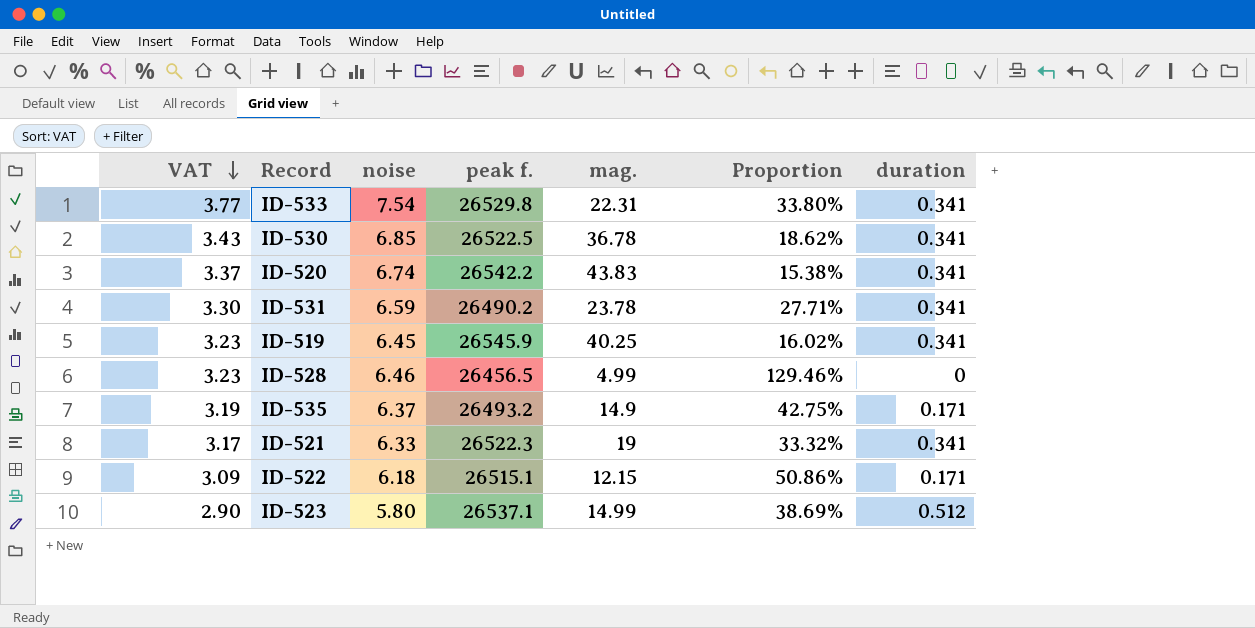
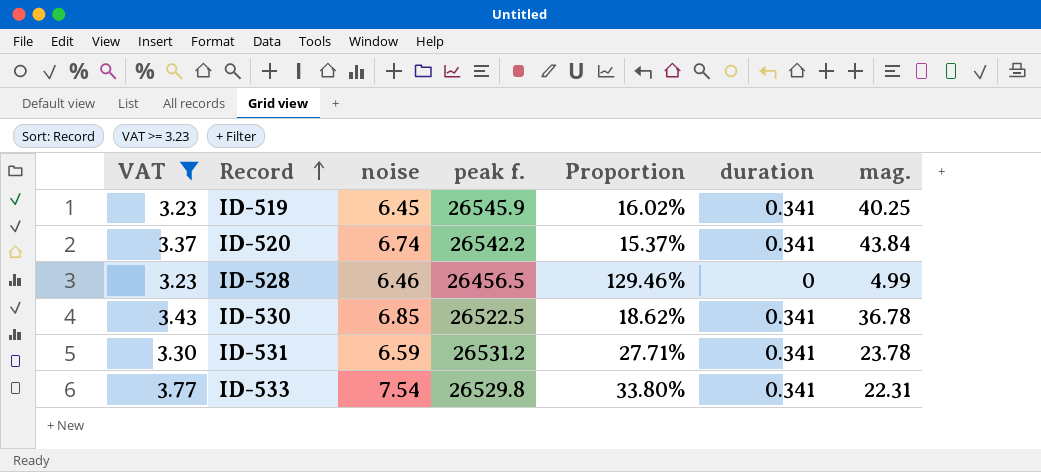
filter: none -> VAT >= 3.23
row order: VAT descending -> Record ascending
column mag. | position: 5 -> 7
ID-520 | Proportion: 15.38% -> 15.37%
ID-520 | mag.: 43.83 -> 43.84
ID-531 | peak f.: 26490.2 -> 26531.2

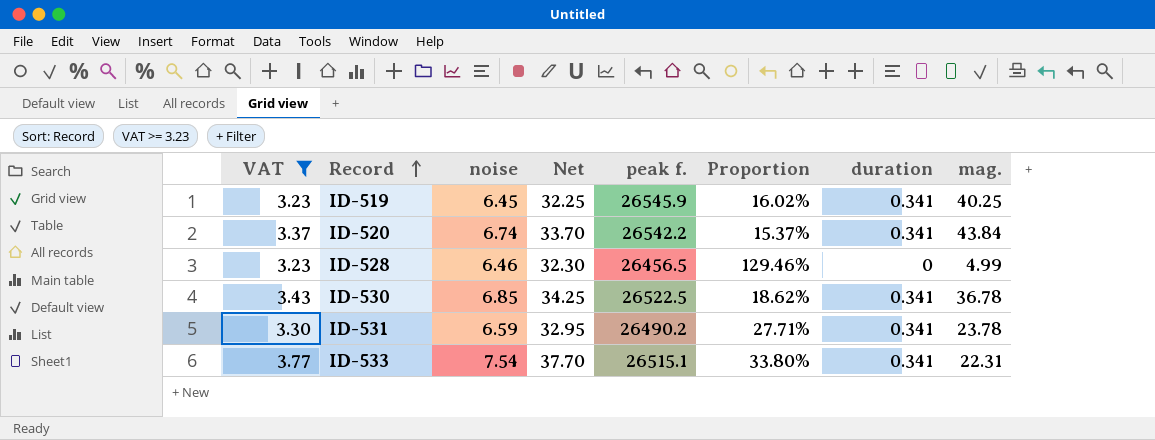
column Net | formula: none -> [noise] * 5
ID-531 | peak f.: 26531.2 -> 26490.2
ID-533 | peak f.: 26529.8 -> 26515.1

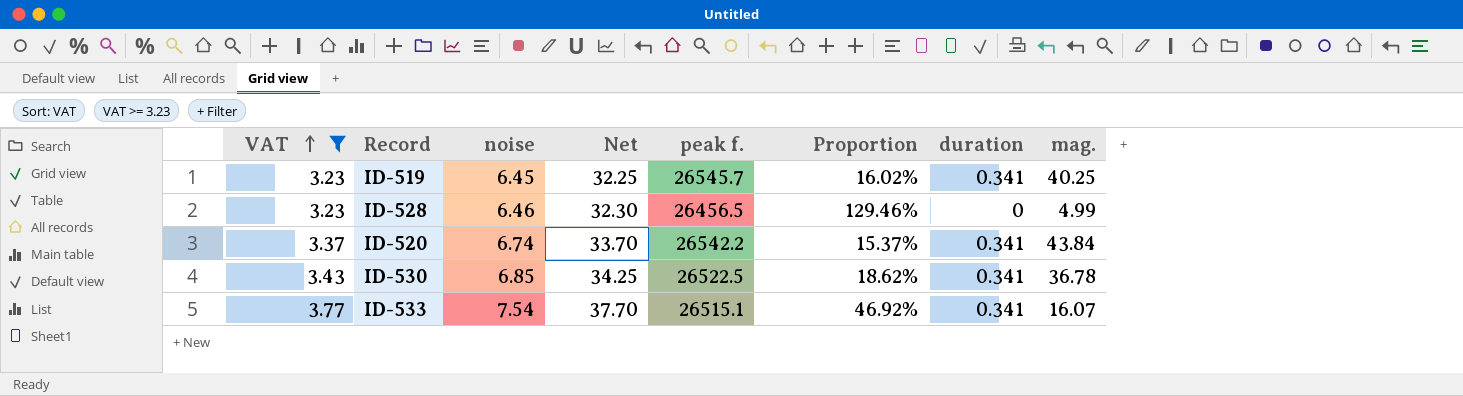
row order: Record ascending -> VAT ascending
row ID-531: 3.30 | 6.59 | 32.95 | 26490.2 | 27.71% | 0.341 | 23.78 -> none
ID-519 | peak f.: 26545.9 -> 26545.7
ID-533 | Proportion: 33.80% -> 46.92%
ID-533 | mag.: 22.31 -> 16.07

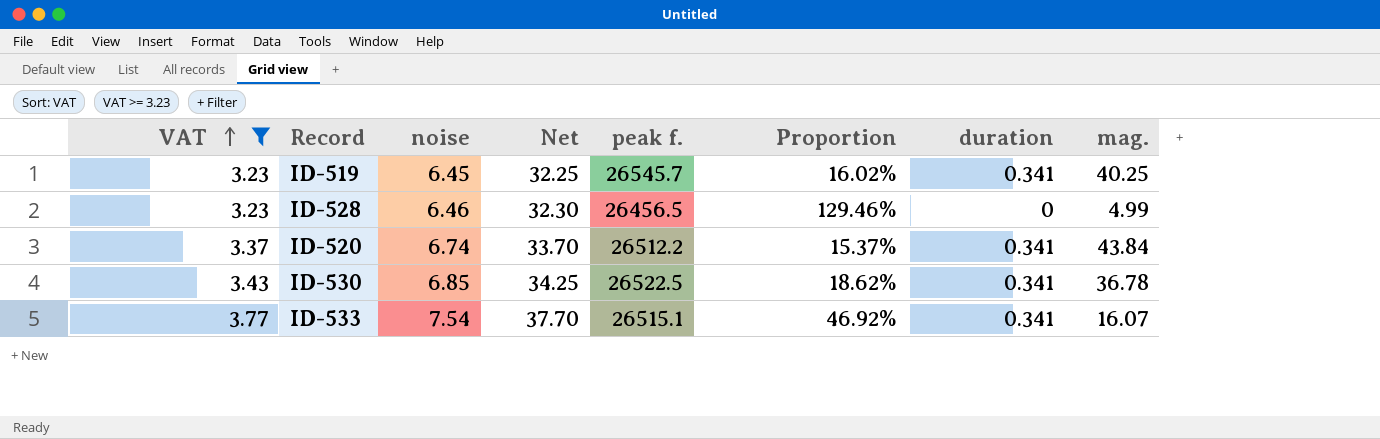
ID-520 | peak f.: 26542.2 -> 26512.2

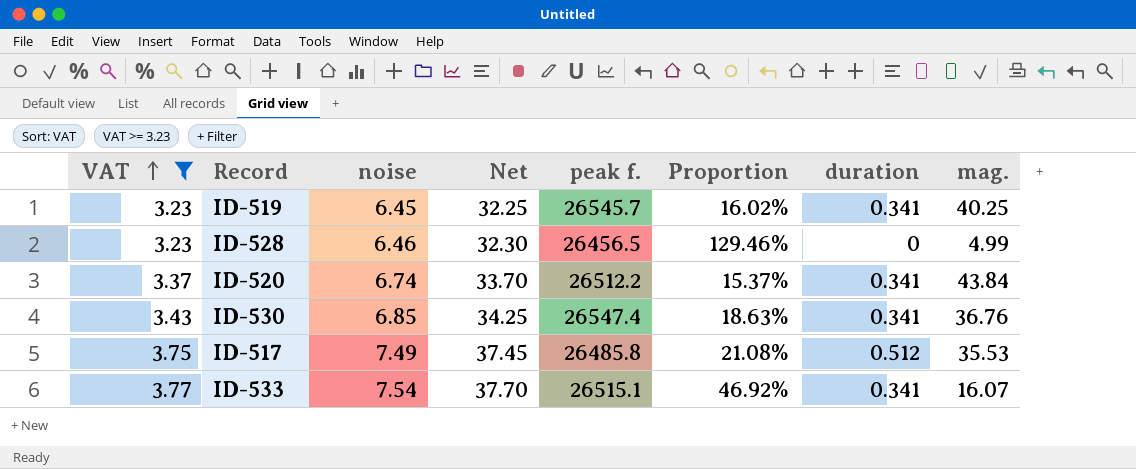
ID-530 | peak f.: 26522.5 -> 26547.4
ID-530 | Proportion: 18.62% -> 18.63%
ID-530 | mag.: 36.78 -> 36.76
row ID-517: none -> 3.75 | 7.49 | 37.45 | 26485.8 | 21.08% | 0.512 | 35.53

